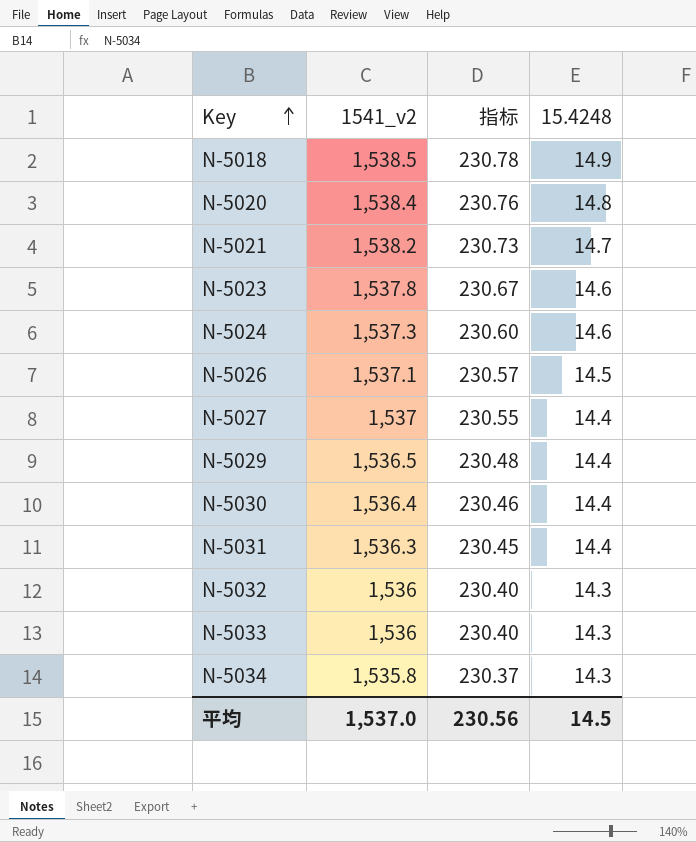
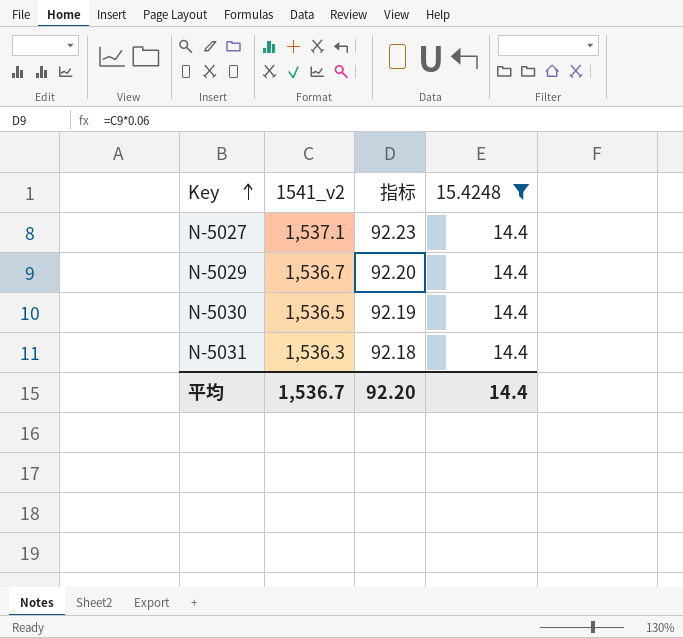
filter: none -> 15.4248 = 14.4
column 指标 | formula: [1541_v2] * 0.15 -> [1541_v2] * 0.06
N-5027 | 1541_v2: 1,537 -> 1,537.1
N-5029 | 1541_v2: 1,536.5 -> 1,536.7
N-5030 | 1541_v2: 1,536.4 -> 1,536.5
平均 | 1541_v2: 1,537.0 -> 1,536.7
平均 | 指标: 230.56 -> 92.20
平均 | 15.4248: 14.5 -> 14.4

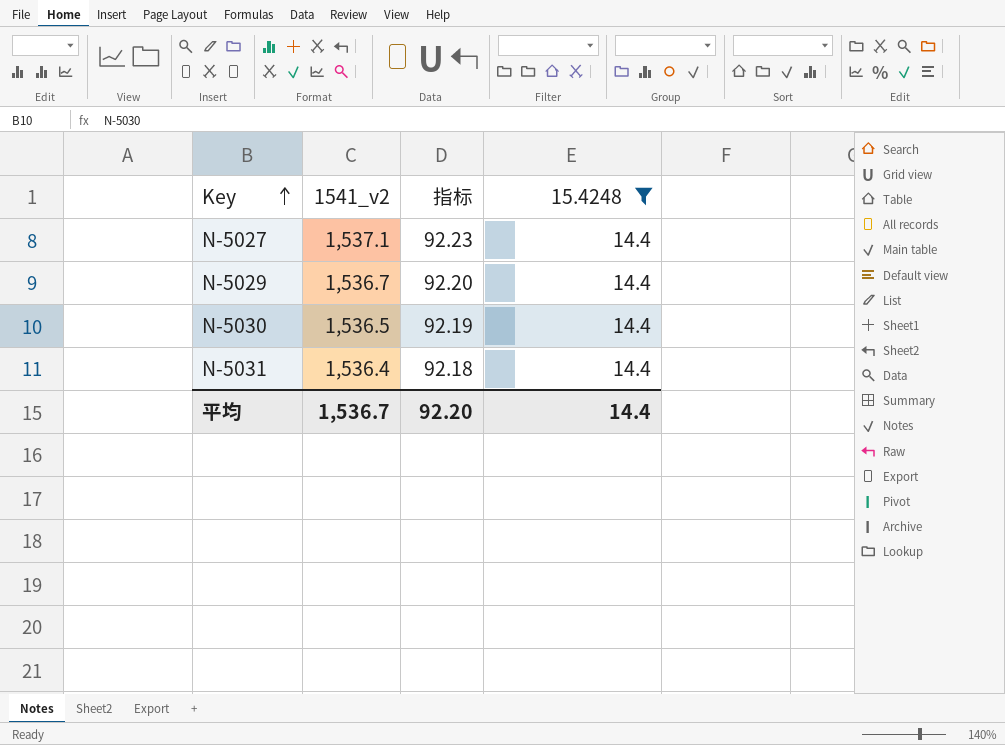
N-5031 | 1541_v2: 1,536.3 -> 1,536.4

